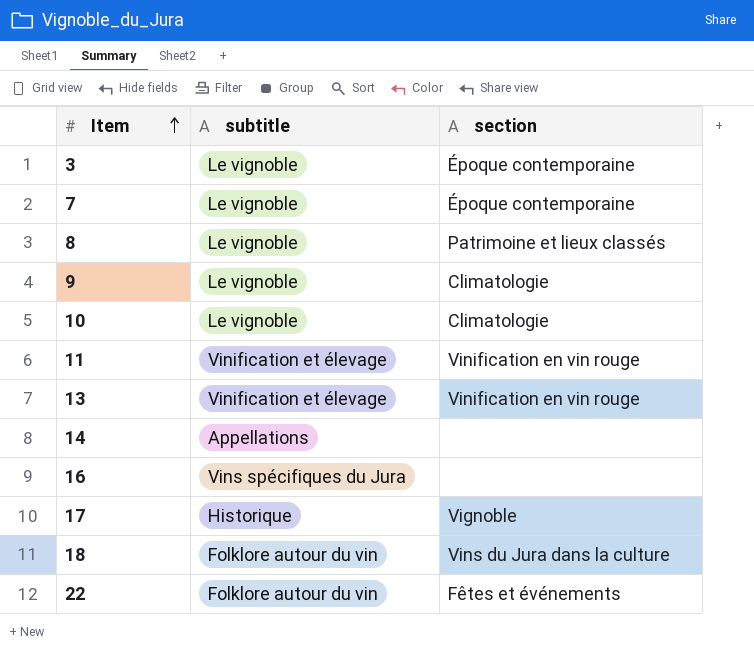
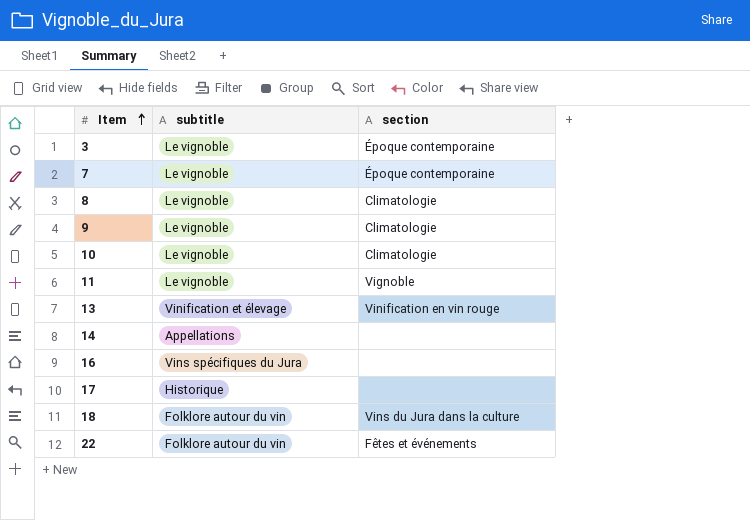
8 | section: Patrimoine et lieux classés -> Climatologie
11 | subtitle: Vinification et élevage -> Le vignoble
11 | section: Vinification en vin rouge -> Vignoble
17 | section: Vignoble -> none

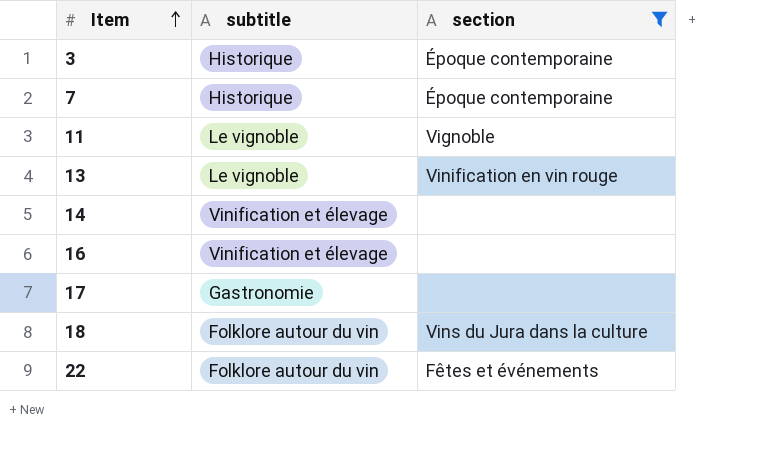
filter: none -> section != Climatologie
3 | subtitle: Le vignoble -> Historique
7 | subtitle: Le vignoble -> Historique
13 | subtitle: Vinification et élevage -> Le vignoble
14 | subtitle: Appellations -> Vinification et élevage
16 | subtitle: Vins spécifiques du Jura -> Vinification et élevage
17 | subtitle: Historique -> Gastronomie

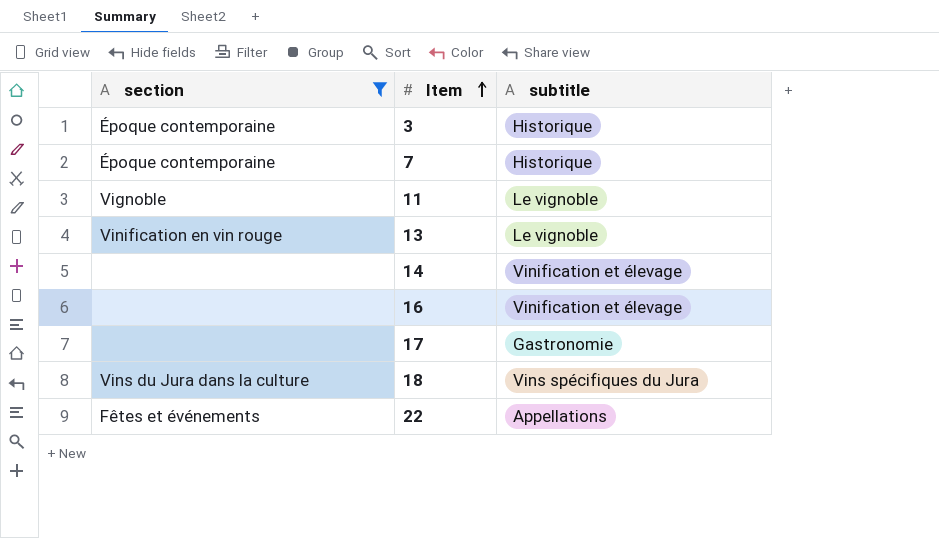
column section | position: 3 -> 1
18 | subtitle: Folklore autour du vin -> Vins spécifiques du Jura
22 | subtitle: Folklore autour du vin -> Appellations

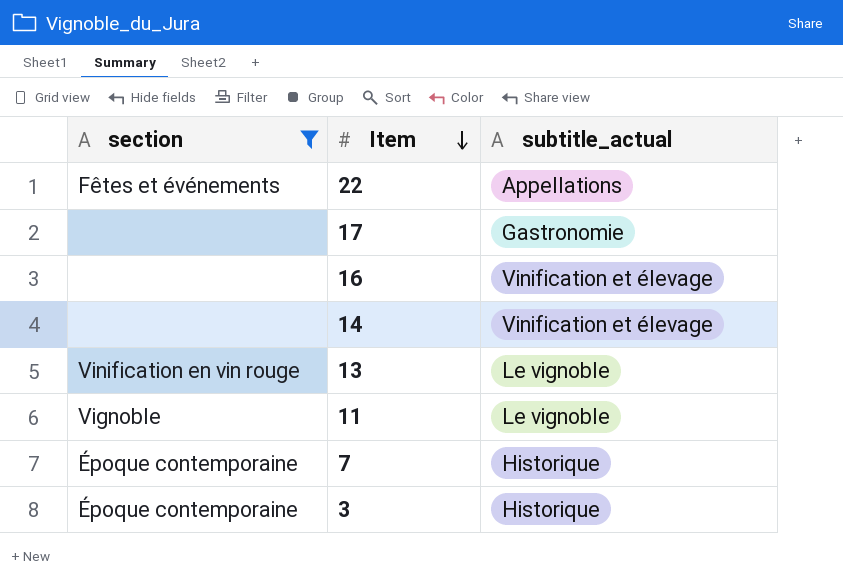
row order: Item ascending -> Item descending
column name: subtitle -> subtitle_actual
row 18: Vins du Jura dans la culture | Vins spécifiques du Jura -> none

